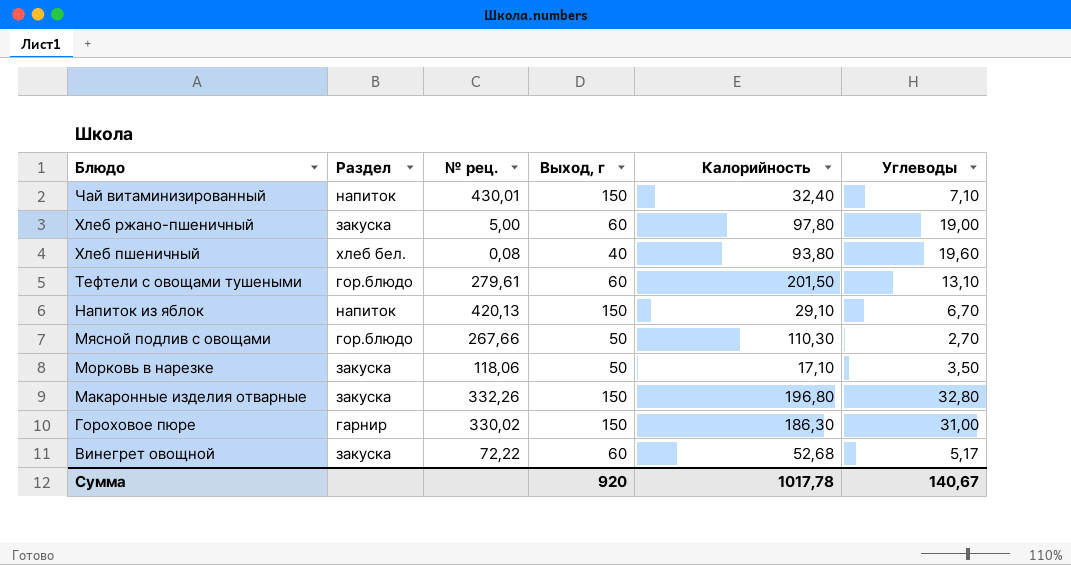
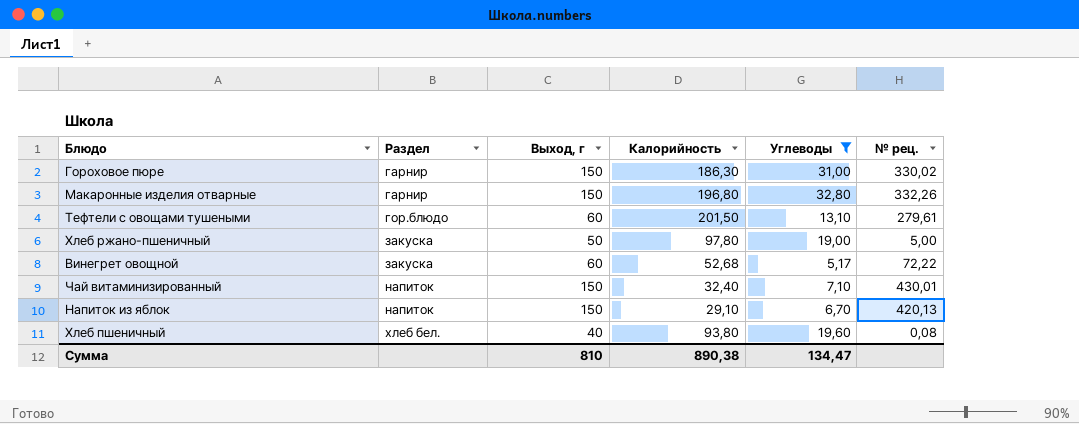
filter: none -> Углеводы >= 5,17
row order: Блюдо descending -> Раздел ascending
column № рец. | position: 3 -> 6
Макаронные изделия отварные | Раздел: закуска -> гарнир
Хлеб ржано-пшеничный | Выход, г: 60 -> 50
Сумма | Выход, г: 920 -> 810
Сумма | Калорийность: 1017,78 -> 890,38
Сумма | Углеводы: 140,67 -> 134,47

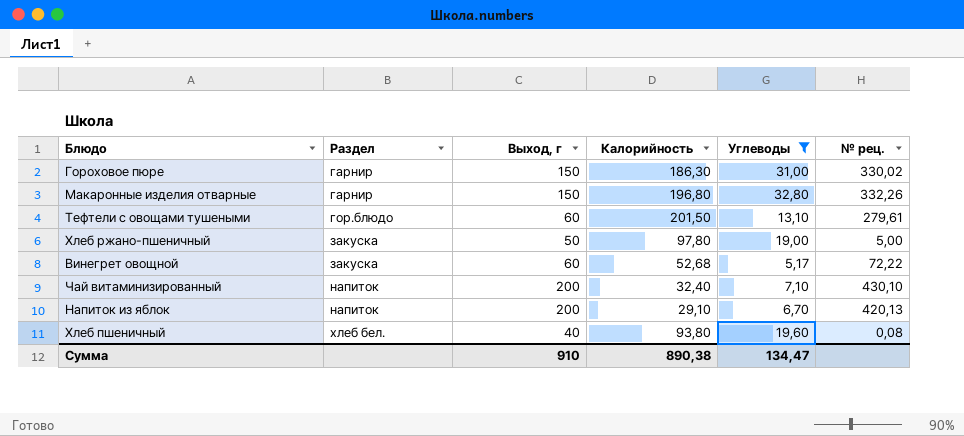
Чай витаминизированный | Выход, г: 150 -> 200
Чай витаминизированный | № рец.: 430,01 -> 430,10
Напиток из яблок | Выход, г: 150 -> 200
Сумма | Выход, г: 810 -> 910

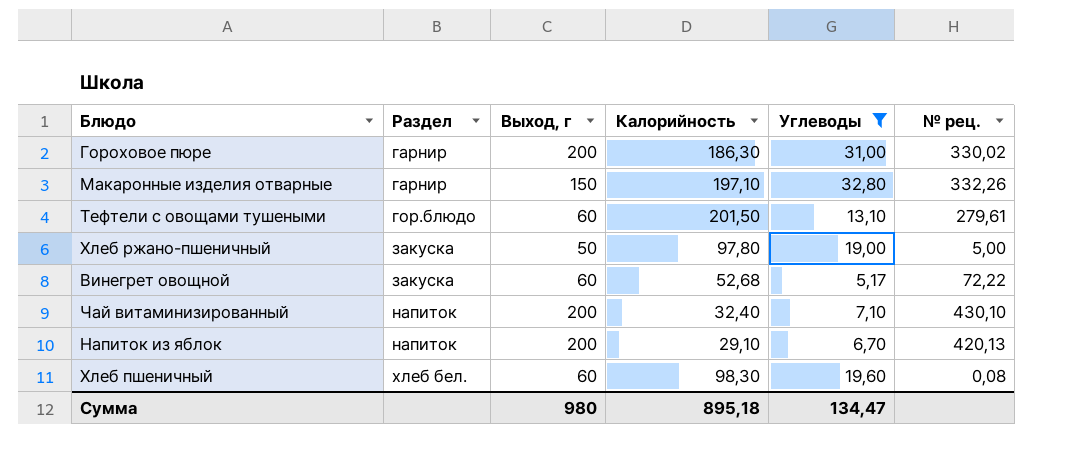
Гороховое пюре | Выход, г: 150 -> 200
Макаронные изделия отварные | Калорийность: 196,80 -> 197,10
Хлеб пшеничный | Выход, г: 40 -> 60
Хлеб пшеничный | Калорийность: 93,80 -> 98,30
Сумма | Выход, г: 910 -> 980
Сумма | Калорийность: 890,38 -> 895,18

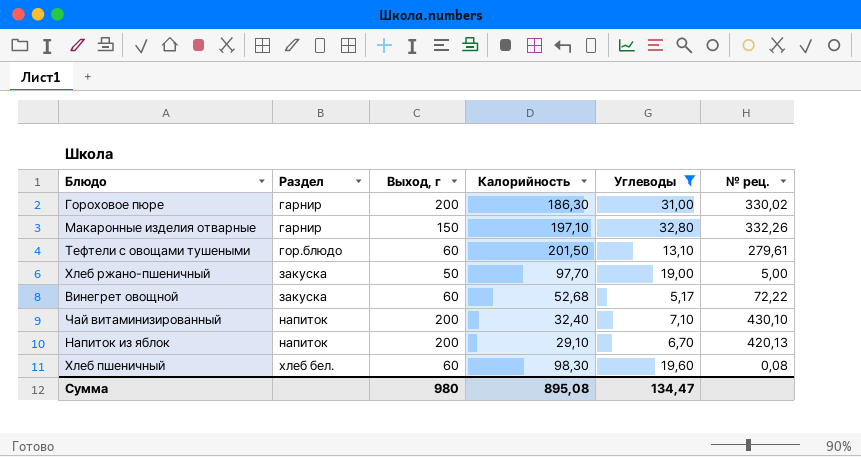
Хлеб ржано-пшеничный | Калорийность: 97,80 -> 97,70
Сумма | Калорийность: 895,18 -> 895,08

